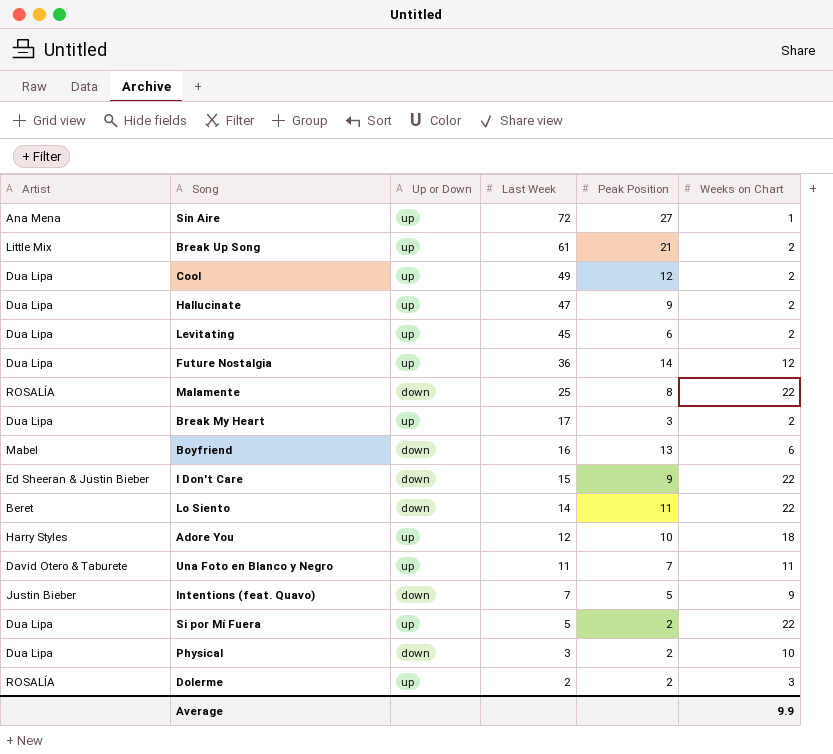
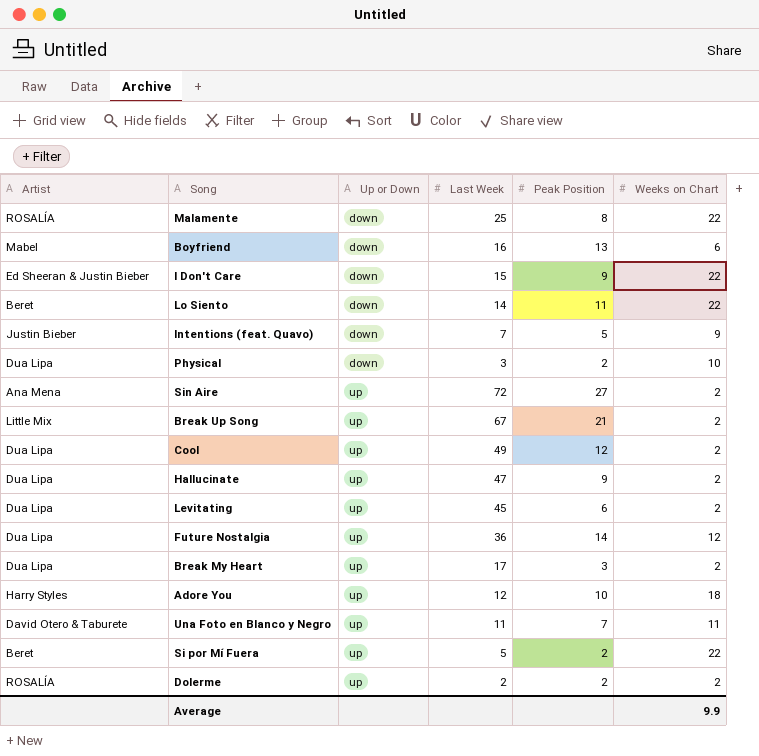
row order: Last Week descending -> Up or Down ascending
Sin Aire | Weeks on Chart: 1 -> 2
Break Up Song | Last Week: 61 -> 67
Si por Mí Fuera | Artist: Dua Lipa -> Beret
Dolerme | Weeks on Chart: 3 -> 2

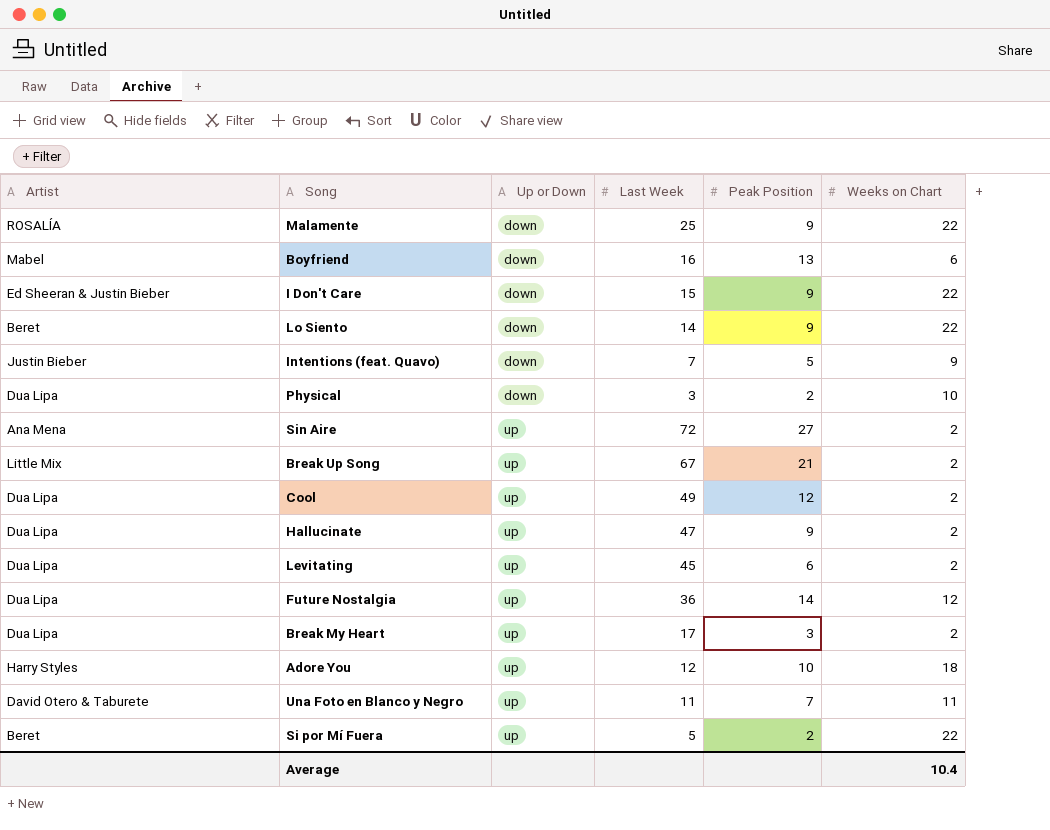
row Dolerme: ROSALÍA | up | 2 | 2 | 2 -> none
Malamente | Peak Position: 8 -> 9
Lo Siento | Peak Position: 11 -> 9
Average | Weeks on Chart: 9.9 -> 10.4

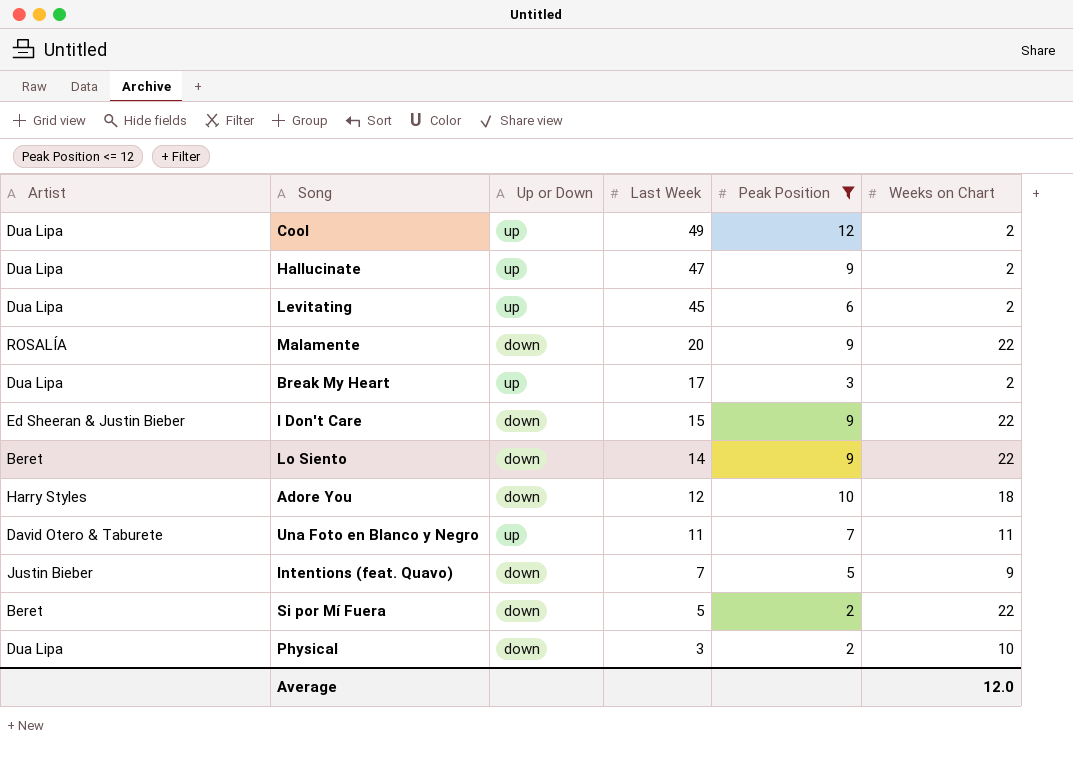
filter: none -> Peak Position <= 12
row order: Up or Down ascending -> Last Week descending
Malamente | Last Week: 25 -> 20
Adore You | Up or Down: up -> down
Si por Mí Fuera | Up or Down: up -> down
Average | Weeks on Chart: 10.4 -> 12.0

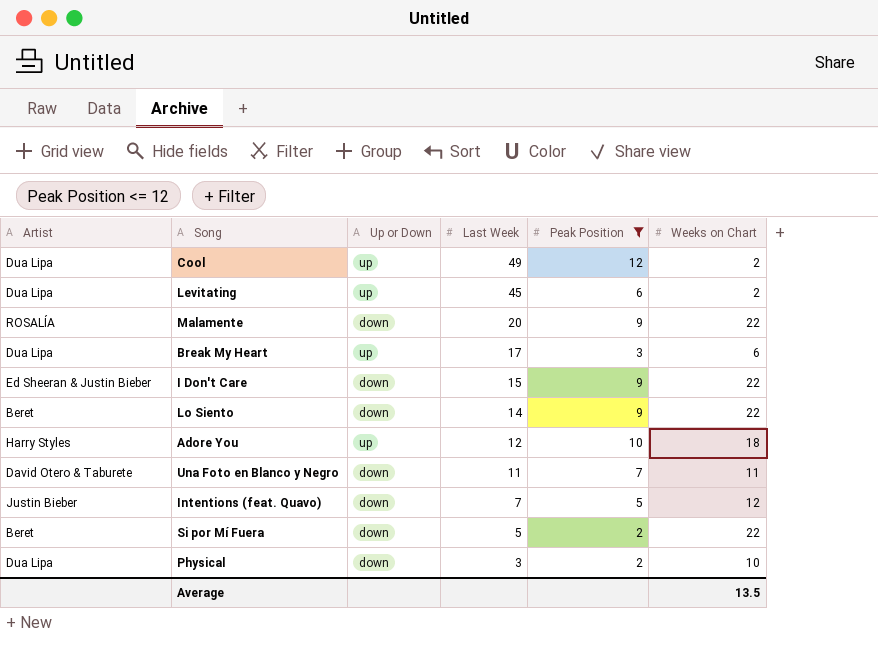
row Hallucinate: Dua Lipa | up | 47 | 9 | 2 -> none
Break My Heart | Weeks on Chart: 2 -> 6
Adore You | Up or Down: down -> up
Una Foto en Blanco y Negro | Up or Down: up -> down
Intentions (feat. Quavo) | Weeks on Chart: 9 -> 12
Average | Weeks on Chart: 12.0 -> 13.5

